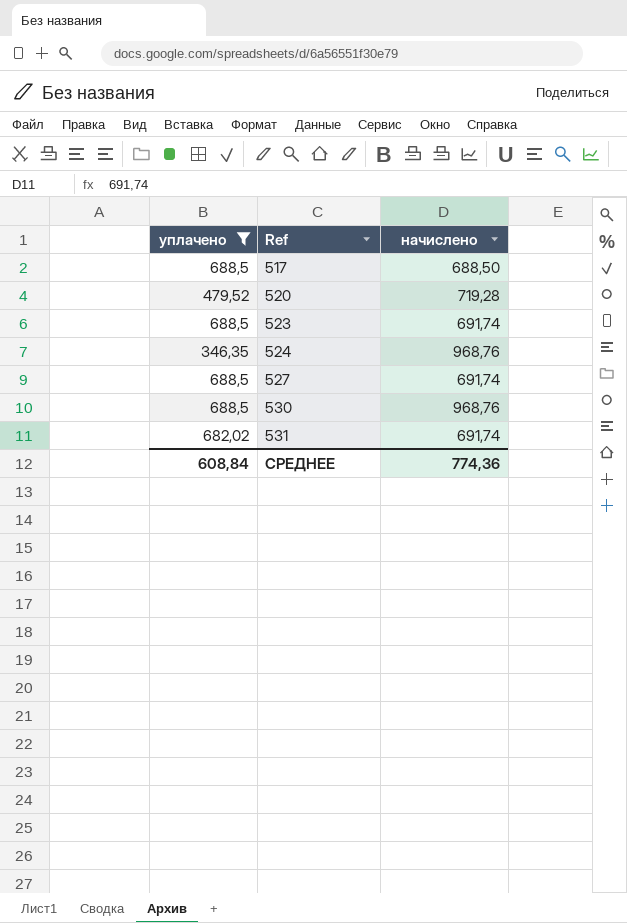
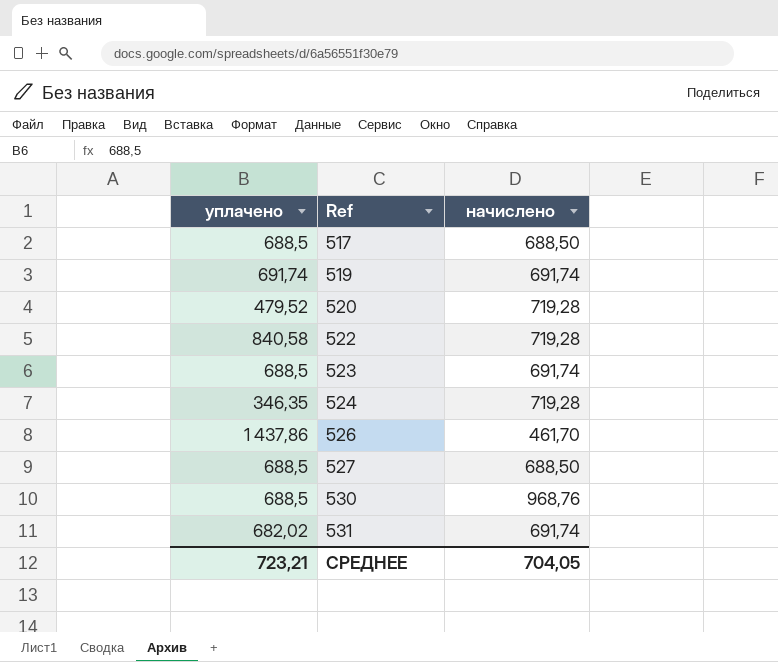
filter: уплачено <= 688,5 -> none
524 | начислено: 968,76 -> 719,28
527 | начислено: 691,74 -> 688,50
СРЕДНЕЕ | уплачено: 608,84 -> 723,21
СРЕДНЕЕ | начислено: 774,36 -> 704,05

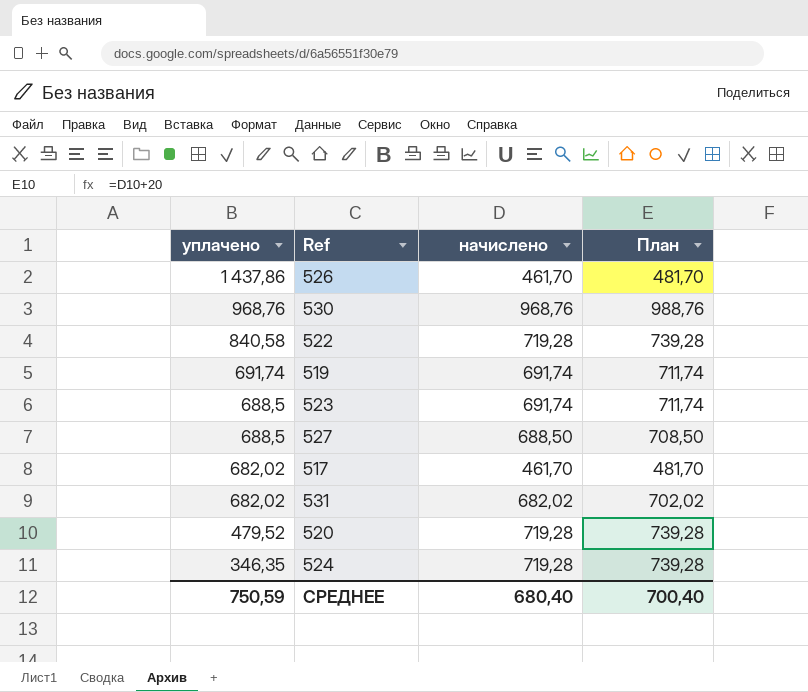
row order: Ref ascending -> уплачено descending
column План | formula: none -> [начислено] + 20
530 | уплачено: 688,5 -> 968,76
517 | уплачено: 688,5 -> 682,02
517 | начислено: 688,50 -> 461,70
531 | начислено: 691,74 -> 682,02
СРЕДНЕЕ | уплачено: 723,21 -> 750,59
СРЕДНЕЕ | начислено: 704,05 -> 680,40

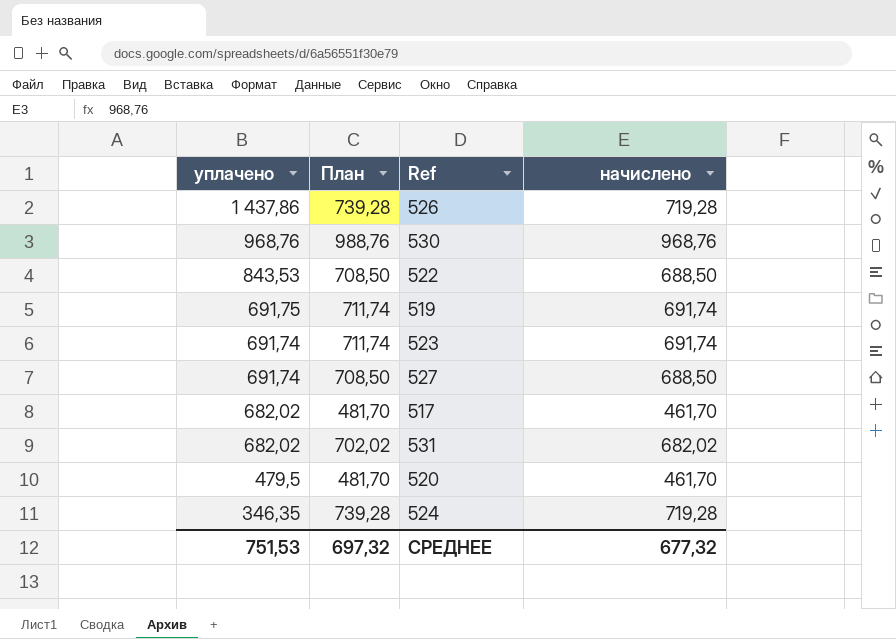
column План | position: 4 -> 2
526 | План: 481,70 -> 739,28
526 | начислено: 461,70 -> 719,28
522 | уплачено: 840,58 -> 843,53
522 | План: 739,28 -> 708,50
522 | начислено: 719,28 -> 688,50
519 | уплачено: 691,74 -> 691,75
523 | уплачено: 688,5 -> 691,74
527 | уплачено: 688,5 -> 691,74
520 | уплачено: 479,52 -> 479,5
520 | План: 739,28 -> 481,70
520 | начислено: 719,28 -> 461,70
СРЕДНЕЕ | уплачено: 750,59 -> 751,53
СРЕДНЕЕ | План: 700,40 -> 697,32
СРЕДНЕЕ | начислено: 680,40 -> 677,32

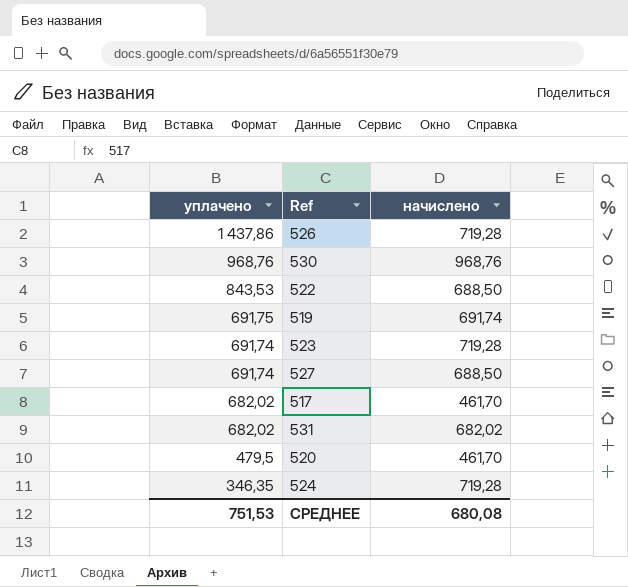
column План | formula: [начислено] + 20 -> none
523 | начислено: 691,74 -> 719,28
СРЕДНЕЕ | начислено: 677,32 -> 680,08

